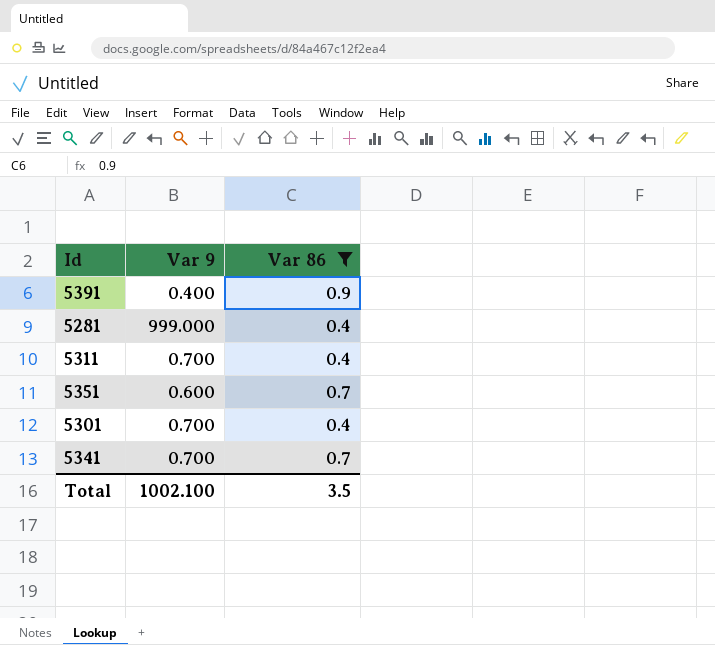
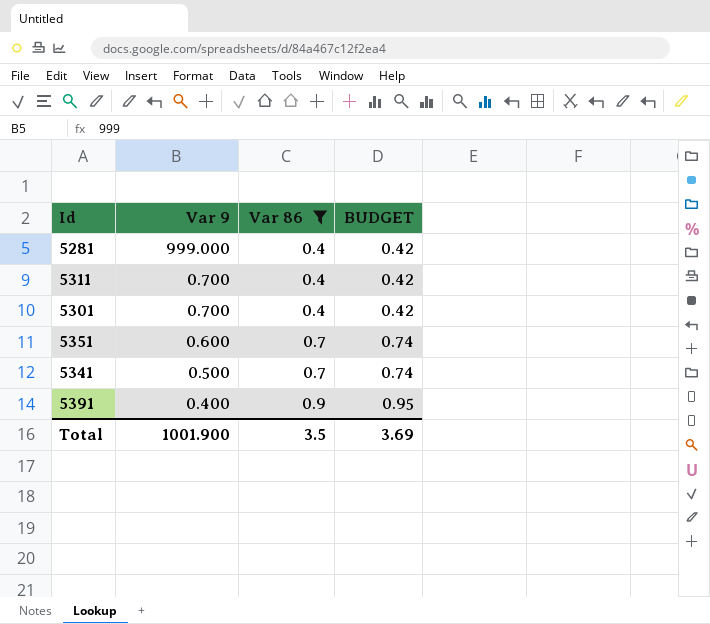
row order: none -> Var 9 descending
column BUDGET | formula: none -> [Var 86] * 1.05
5341 | Var 9: 0.700 -> 0.500
Total | Var 9: 1002.100 -> 1001.900

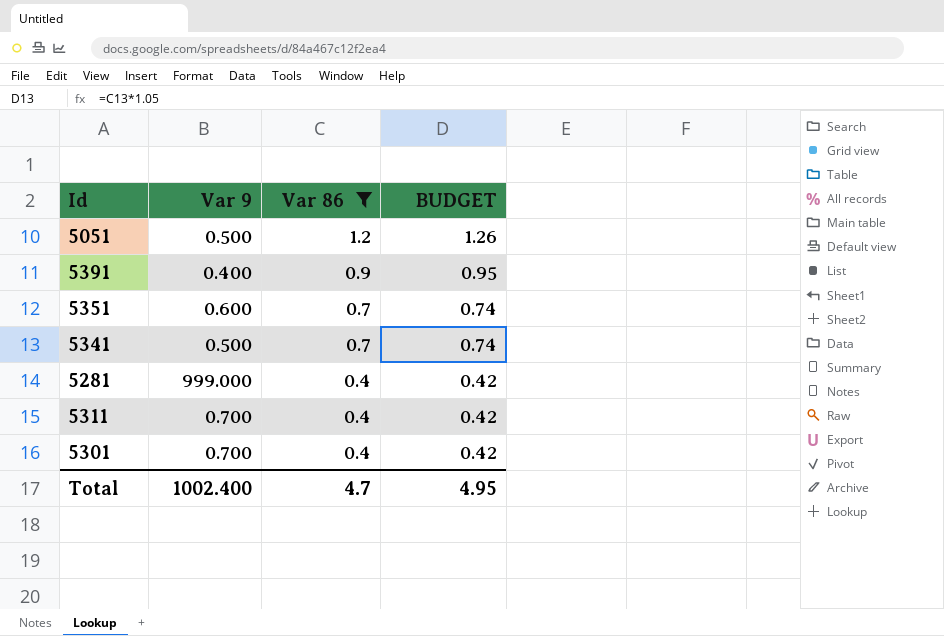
row order: Var 9 descending -> Var 86 descending
row 5051: none -> 0.500 | 1.2 | 1.26
Total | Var 9: 1001.900 -> 1002.400
Total | Var 86: 3.5 -> 4.7
Total | BUDGET: 3.69 -> 4.95

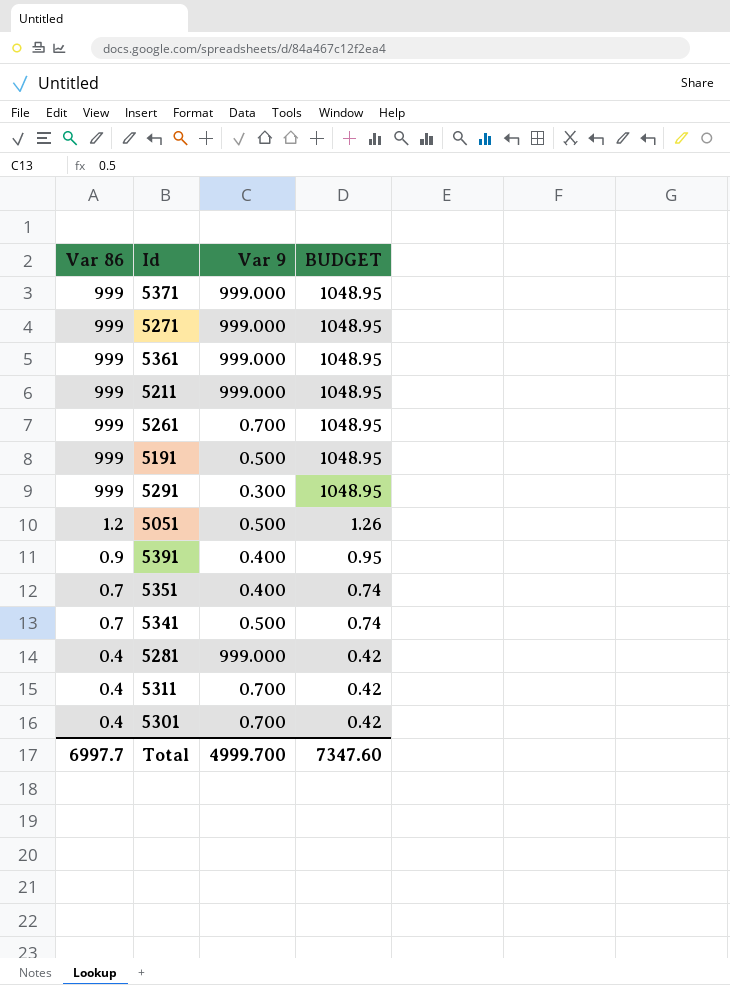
filter: Var 86 != 999 -> none
column Var 86 | position: 3 -> 1
5351 | Var 9: 0.600 -> 0.400
Total | Var 86: 4.7 -> 6997.7
Total | Var 9: 1002.400 -> 4999.700
Total | BUDGET: 4.95 -> 7347.60

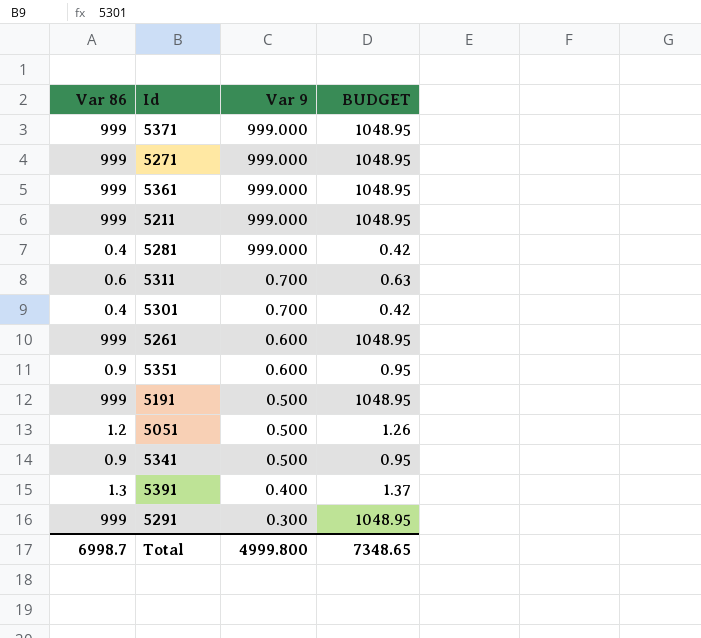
row order: Var 86 descending -> Var 9 descending
5311 | Var 86: 0.4 -> 0.6
5311 | BUDGET: 0.42 -> 0.63
5261 | Var 9: 0.700 -> 0.600
5351 | Var 86: 0.7 -> 0.9
5351 | Var 9: 0.400 -> 0.600
5351 | BUDGET: 0.74 -> 0.95
5341 | Var 86: 0.7 -> 0.9
5341 | BUDGET: 0.74 -> 0.95
5391 | Var 86: 0.9 -> 1.3
5391 | BUDGET: 0.95 -> 1.37
Total | Var 86: 6997.7 -> 6998.7
Total | Var 9: 4999.700 -> 4999.800
Total | BUDGET: 7347.60 -> 7348.65

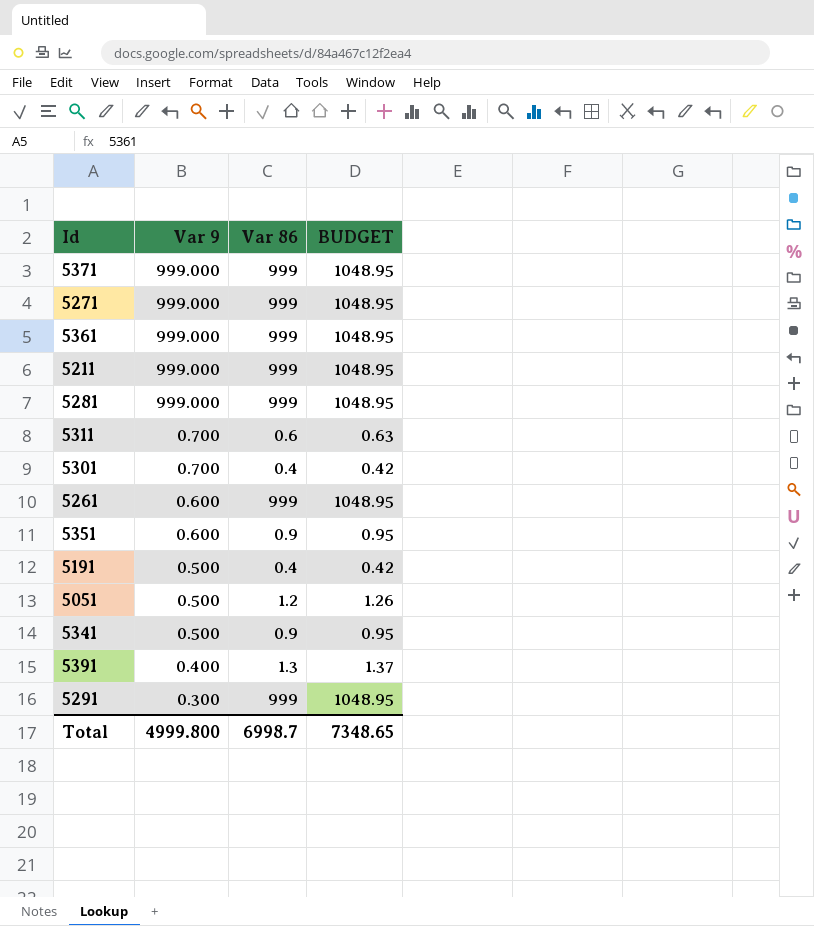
column Var 86 | position: 1 -> 3
5281 | Var 86: 0.4 -> 999
5281 | BUDGET: 0.42 -> 1048.95
5191 | Var 86: 999 -> 0.4
5191 | BUDGET: 1048.95 -> 0.42

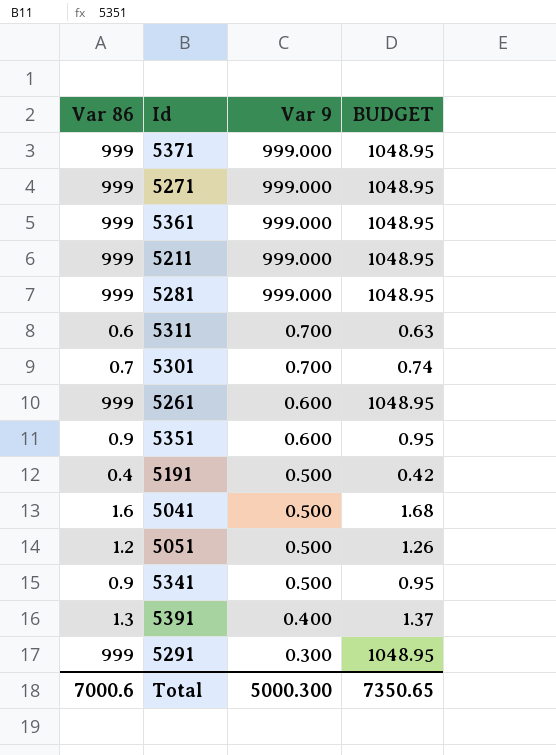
column Var 86 | position: 3 -> 1
5301 | Var 86: 0.4 -> 0.7
5301 | BUDGET: 0.42 -> 0.74
row 5041: none -> 1.6 | 0.500 | 1.68
Total | Var 86: 6998.7 -> 7000.6
Total | Var 9: 4999.800 -> 5000.300
Total | BUDGET: 7348.65 -> 7350.65

